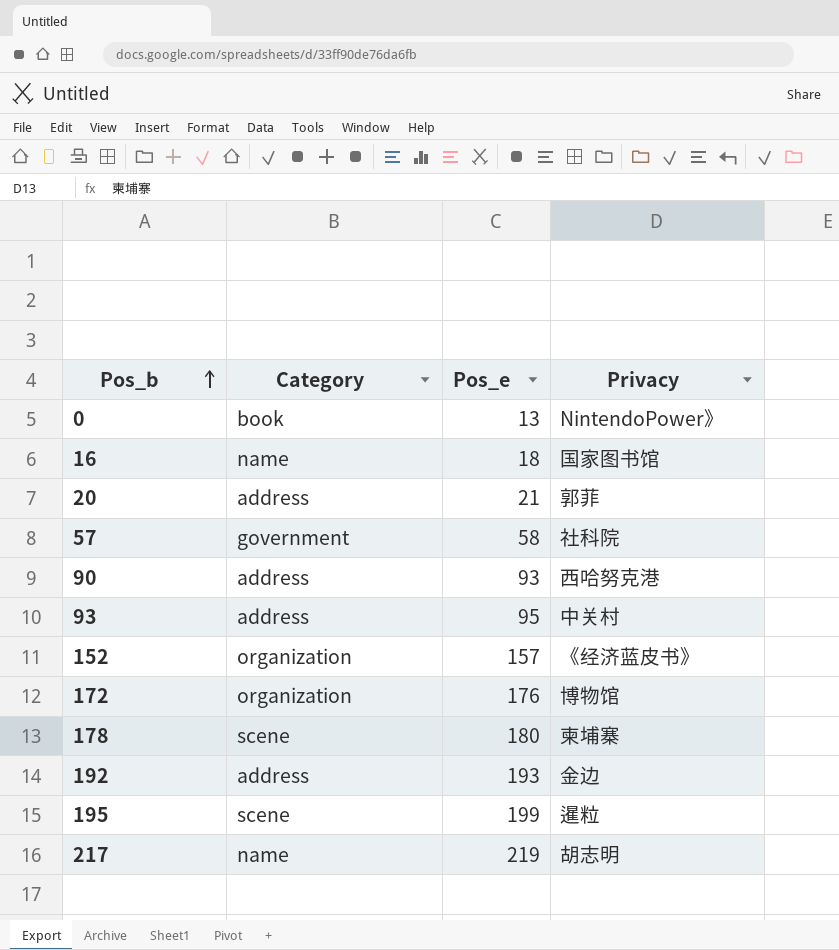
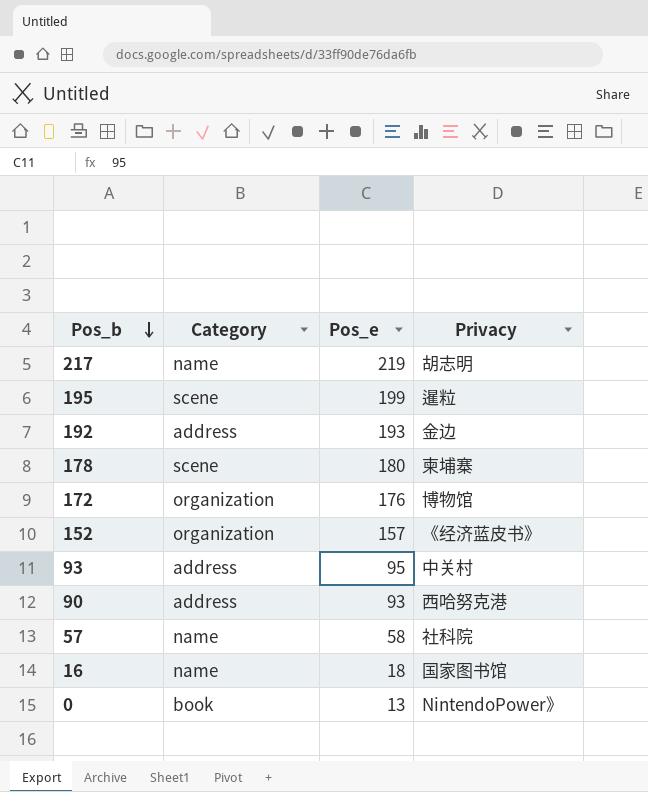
row order: Pos_b ascending -> Pos_b descending
row 20: address | 21 | 郭菲 -> none
57 | Category: government -> name

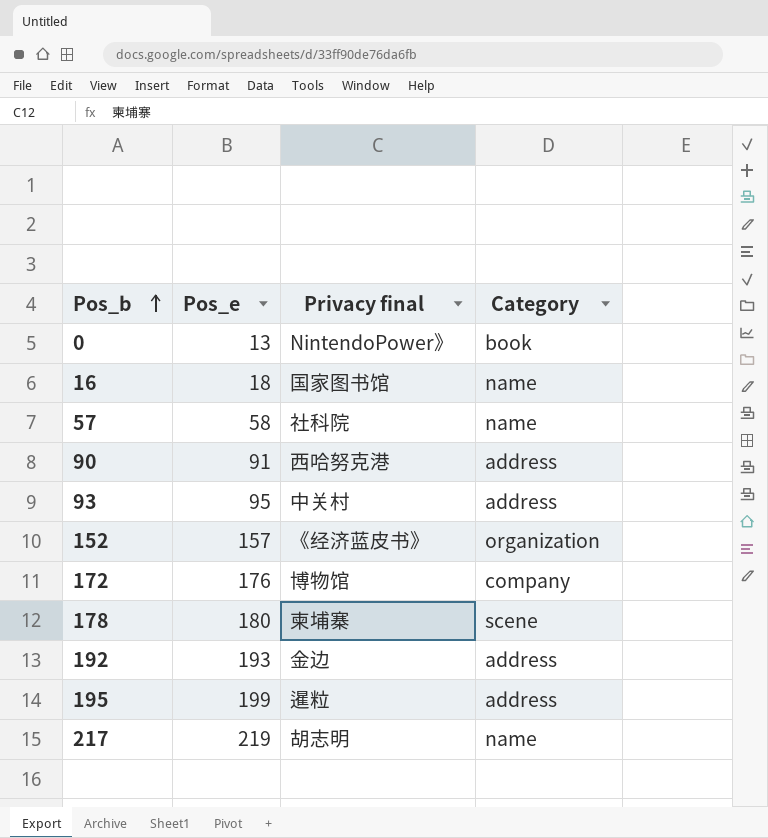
row order: Pos_b descending -> Pos_b ascending
column name: Privacy -> Privacy final
column Category | position: 2 -> 4
90 | Pos_e: 93 -> 91
172 | Category: organization -> company
195 | Category: scene -> address

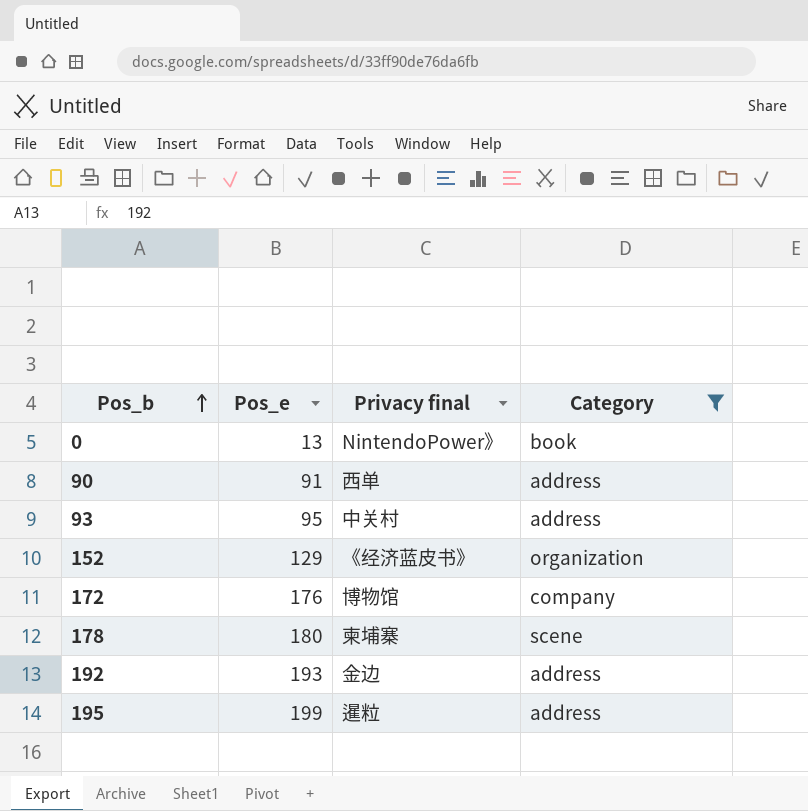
filter: none -> Category != name
90 | Privacy final: 西哈努克港 -> 西单
152 | Pos_e: 157 -> 129

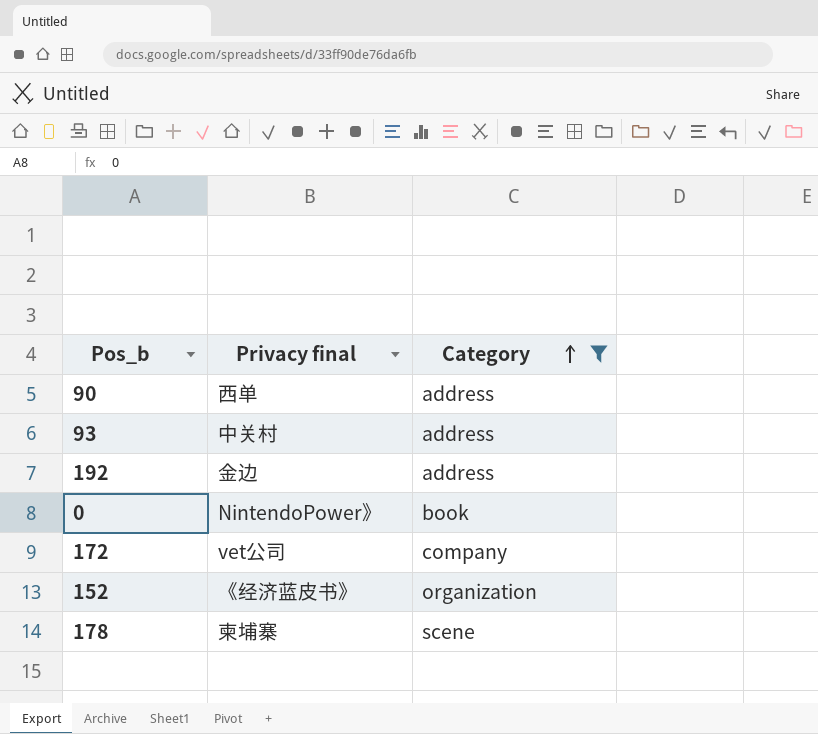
row order: Pos_b ascending -> Category ascending
column Pos_e | position: 2 -> none
row 195: 199 | 暹粒 | address -> none
172 | Privacy final: 博物馆 -> vet公司

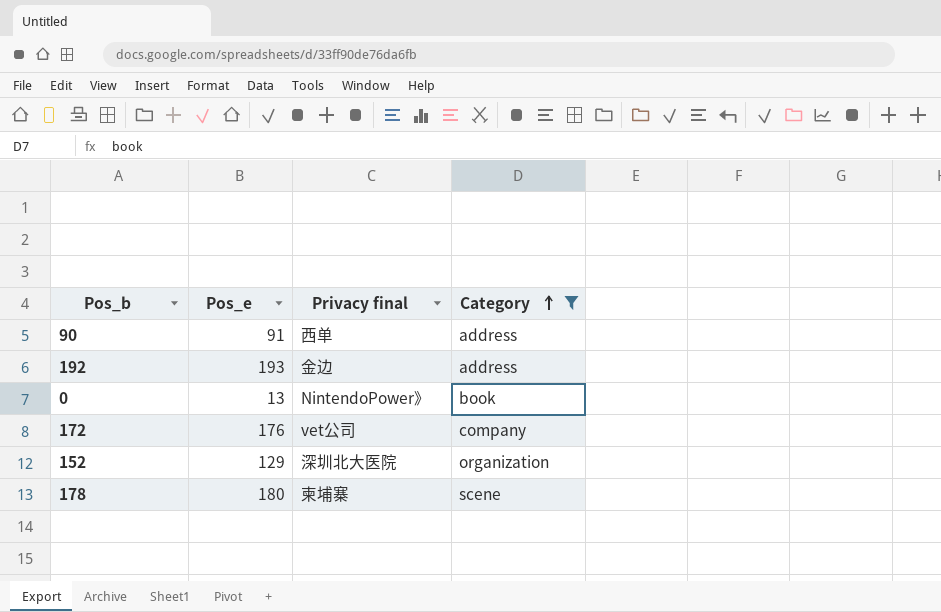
column Pos_e | position: none -> 2
row 93: 中关村 | address -> none
152 | Privacy final: 《经济蓝皮书》 -> 深圳北大医院

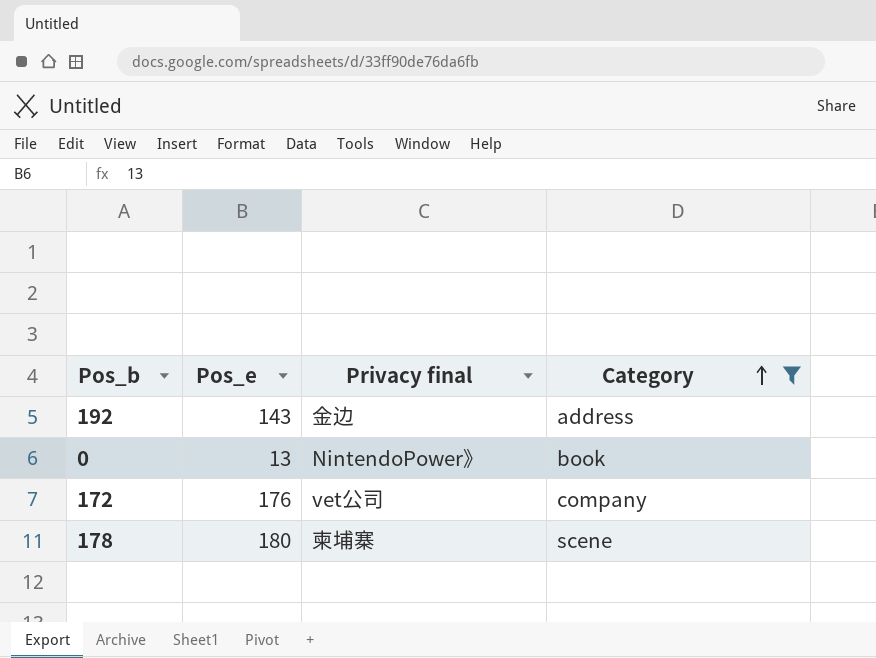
row 90: 91 | 西单 | address -> none
row 152: 129 | 深圳北大医院 | organization -> none
192 | Pos_e: 193 -> 143

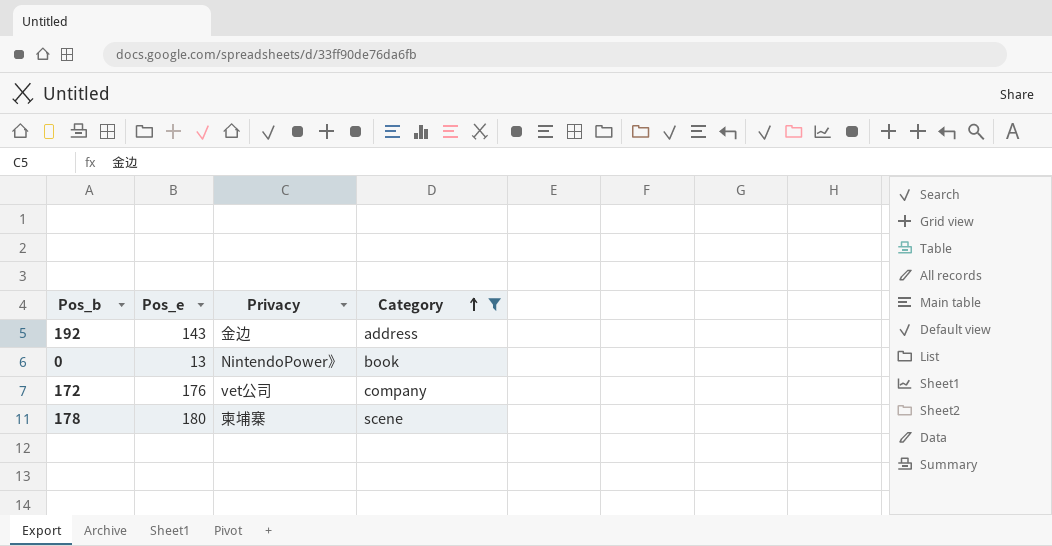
column name: Privacy final -> Privacy

